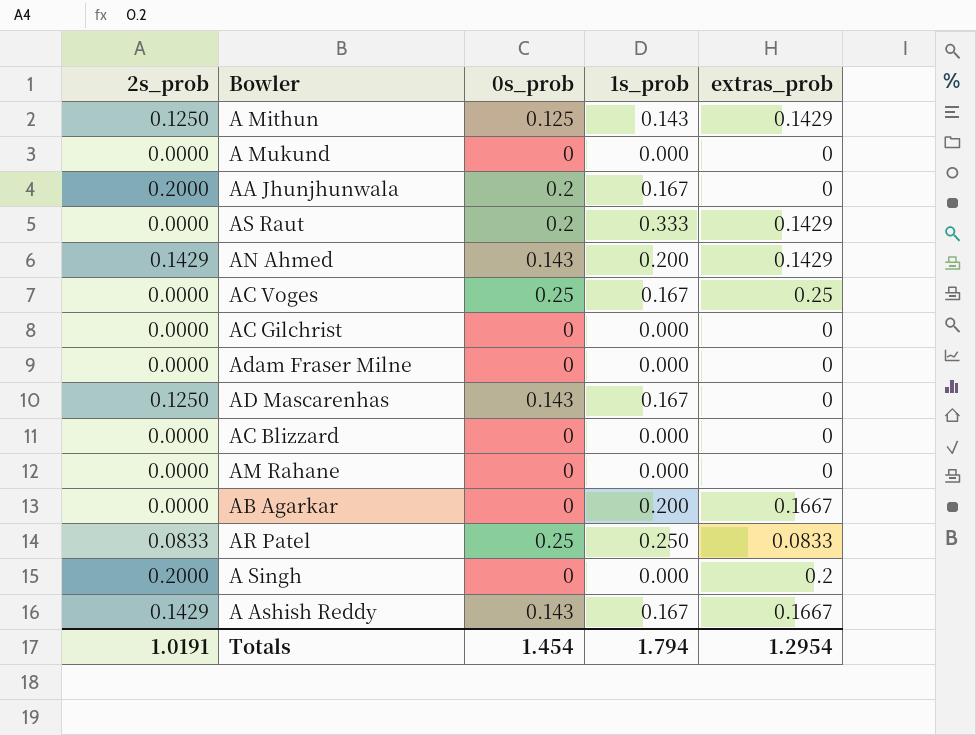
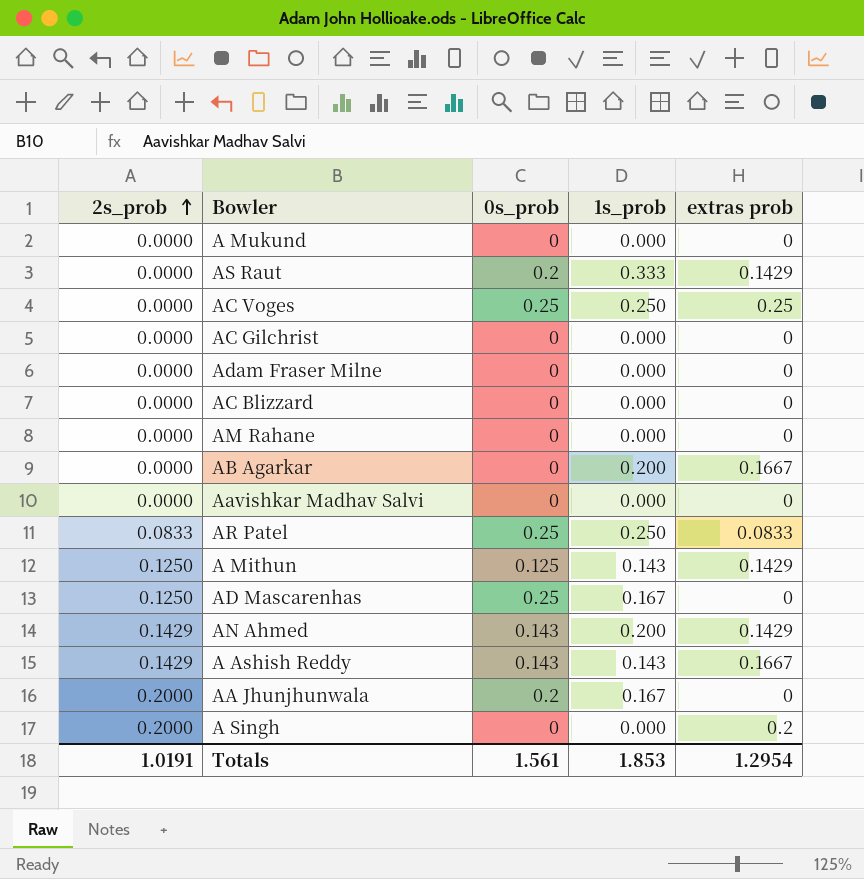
row order: none -> 2s_prob ascending
column name: extras_prob -> extras prob
AC Voges | 1s_prob: 0.167 -> 0.250
row Aavishkar Madhav Salvi: none -> 0.0000 | 0 | 0.000 | 0
AD Mascarenhas | 0s_prob: 0.143 -> 0.25
A Ashish Reddy | 1s_prob: 0.167 -> 0.143
Totals | 0s_prob: 1.454 -> 1.561
Totals | 1s_prob: 1.794 -> 1.853

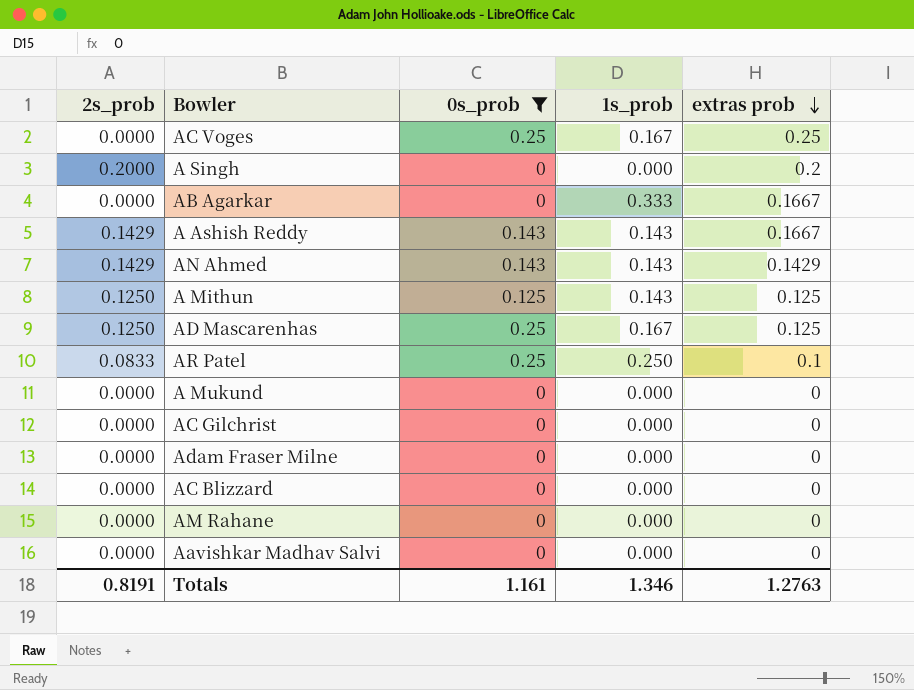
filter: none -> 0s_prob != 0.2
row order: 2s_prob ascending -> extras prob descending
AC Voges | 1s_prob: 0.250 -> 0.167
AB Agarkar | 1s_prob: 0.200 -> 0.333
AN Ahmed | 1s_prob: 0.200 -> 0.143
A Mithun | extras prob: 0.1429 -> 0.125
AD Mascarenhas | extras prob: 0 -> 0.125
AR Patel | extras prob: 0.0833 -> 0.1
Totals | 2s_prob: 1.0191 -> 0.8191
Totals | 0s_prob: 1.561 -> 1.161
Totals | 1s_prob: 1.853 -> 1.346
Totals | extras prob: 1.2954 -> 1.2763

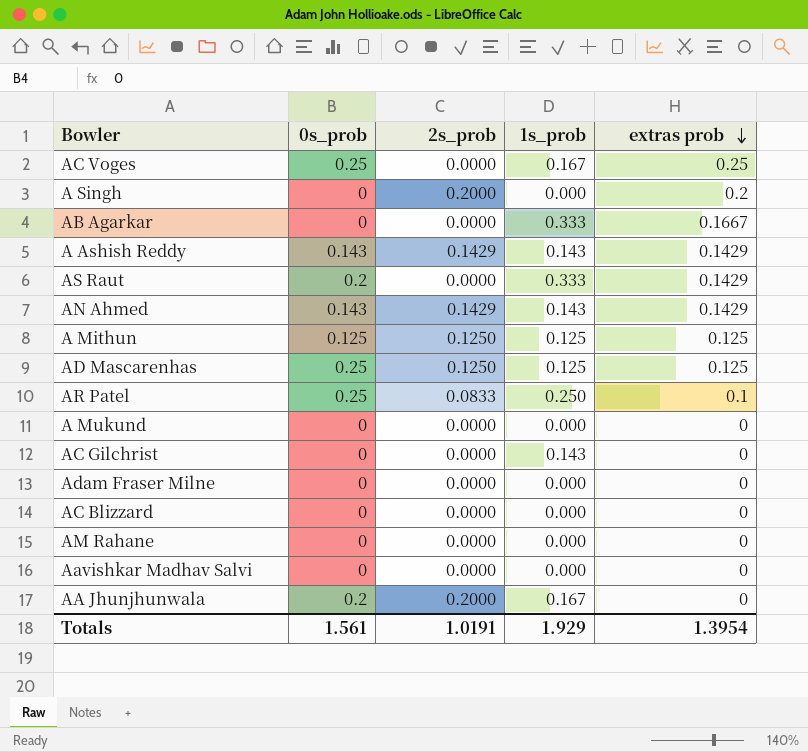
filter: 0s_prob != 0.2 -> none
column 2s_prob | position: 1 -> 3
A Ashish Reddy | extras prob: 0.1667 -> 0.1429
A Mithun | 1s_prob: 0.143 -> 0.125
AD Mascarenhas | 1s_prob: 0.167 -> 0.125
AC Gilchrist | 1s_prob: 0.000 -> 0.143
Totals | 0s_prob: 1.161 -> 1.561
Totals | 2s_prob: 0.8191 -> 1.0191
Totals | 1s_prob: 1.346 -> 1.929
Totals | extras prob: 1.2763 -> 1.3954

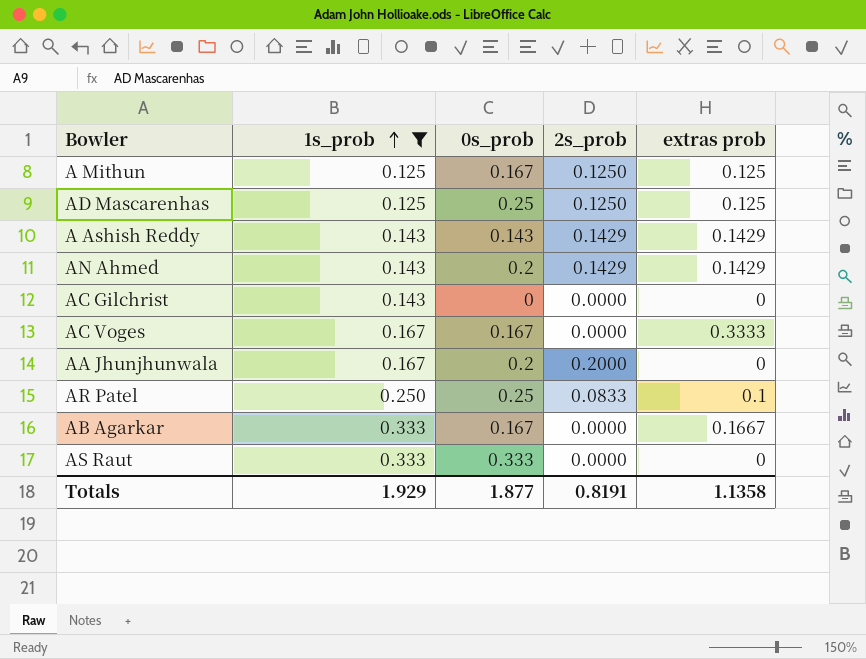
filter: none -> 1s_prob != 0.000
row order: extras prob descending -> 1s_prob ascending
column 1s_prob | position: 4 -> 2
A Mithun | 0s_prob: 0.125 -> 0.167
AN Ahmed | 0s_prob: 0.143 -> 0.2
AC Voges | 0s_prob: 0.25 -> 0.167
AC Voges | extras prob: 0.25 -> 0.3333
AB Agarkar | 0s_prob: 0 -> 0.167
AS Raut | 0s_prob: 0.2 -> 0.333
AS Raut | extras prob: 0.1429 -> 0
Totals | 0s_prob: 1.561 -> 1.877
Totals | 2s_prob: 1.0191 -> 0.8191
Totals | extras prob: 1.3954 -> 1.1358

